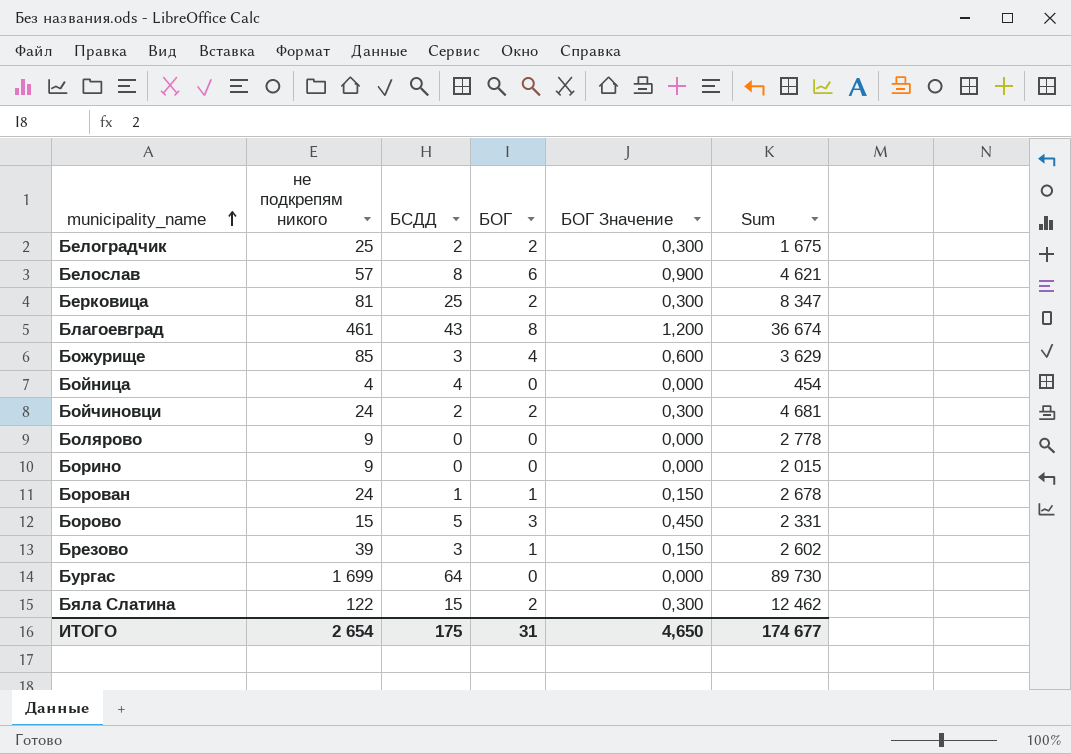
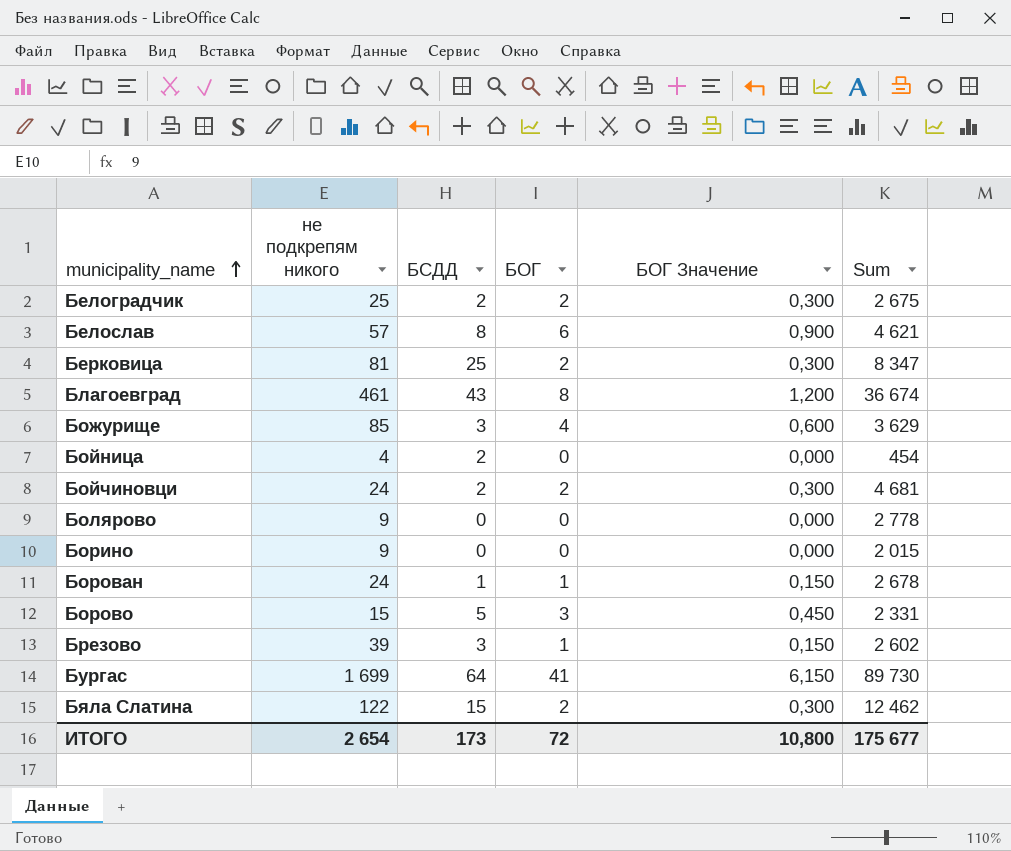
Белоградчик | Sum: 1 675 -> 2 675
Бойница | БСДД: 4 -> 2
Бургас | БОГ: 0 -> 41
Бургас | БОГ Значение: 0,000 -> 6,150
ИТОГО | БСДД: 175 -> 173
ИТОГО | БОГ: 31 -> 72
ИТОГО | БОГ Значение: 4,650 -> 10,800
ИТОГО | Sum: 174 677 -> 175 677

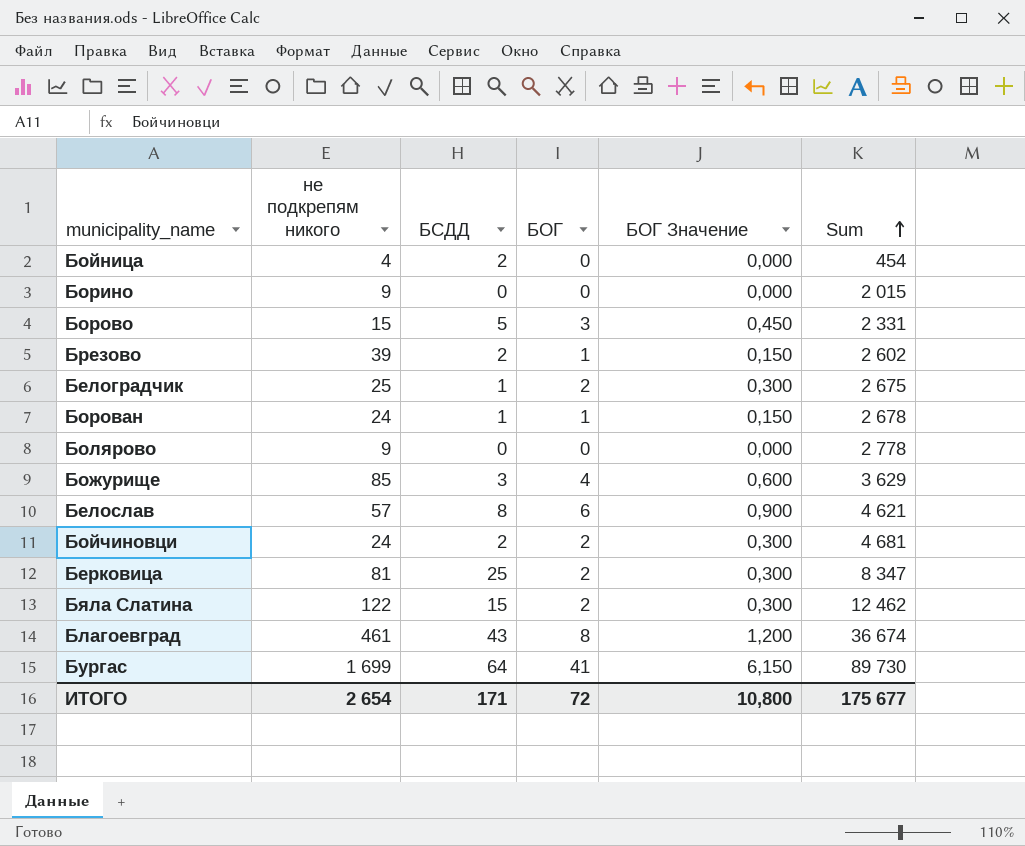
row order: municipality_name ascending -> Sum ascending
Брезово | БСДД: 3 -> 2
Белоградчик | БСДД: 2 -> 1
ИТОГО | БСДД: 173 -> 171

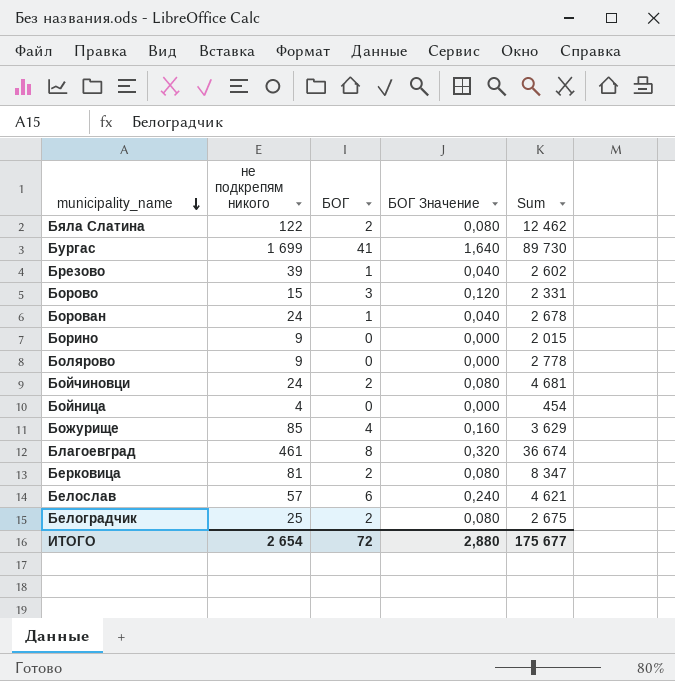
row order: Sum ascending -> municipality_name descending
column БСДД | position: 3 -> none
column БОГ Значение | formula: [БОГ] * 0,15 -> [БОГ] * 0,04
ИТОГО | БОГ Значение: 10,800 -> 2,880

